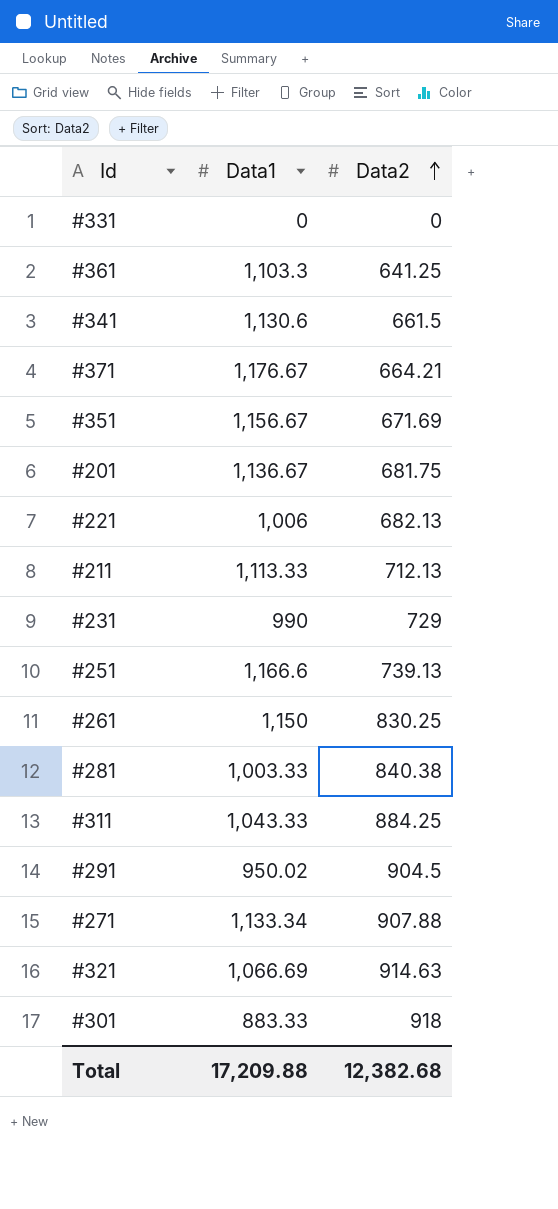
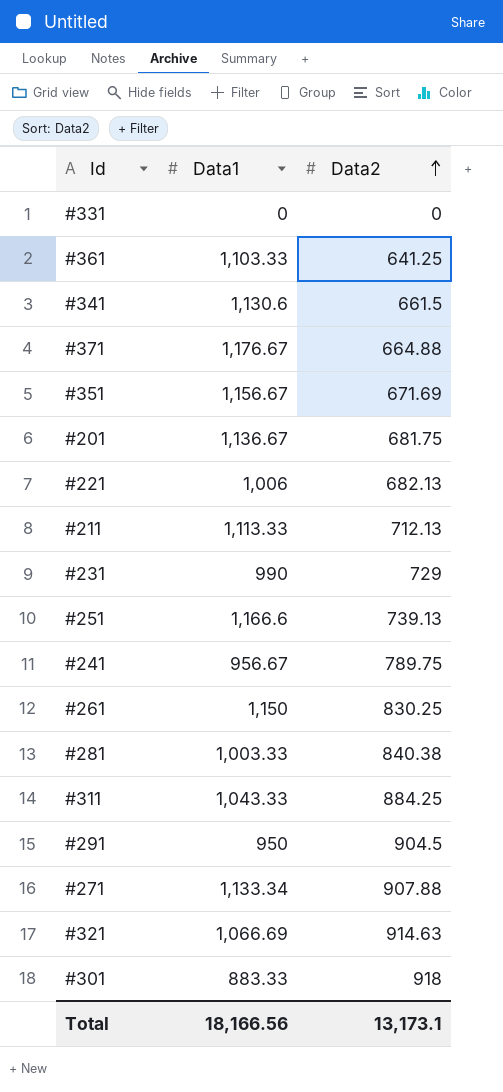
#361 | Data1: 1,103.3 -> 1,103.33
#371 | Data2: 664.21 -> 664.88
row #241: none -> 956.67 | 789.75
#291 | Data1: 950.02 -> 950
Total | Data1: 17,209.88 -> 18,166.56
Total | Data2: 12,382.68 -> 13,173.1

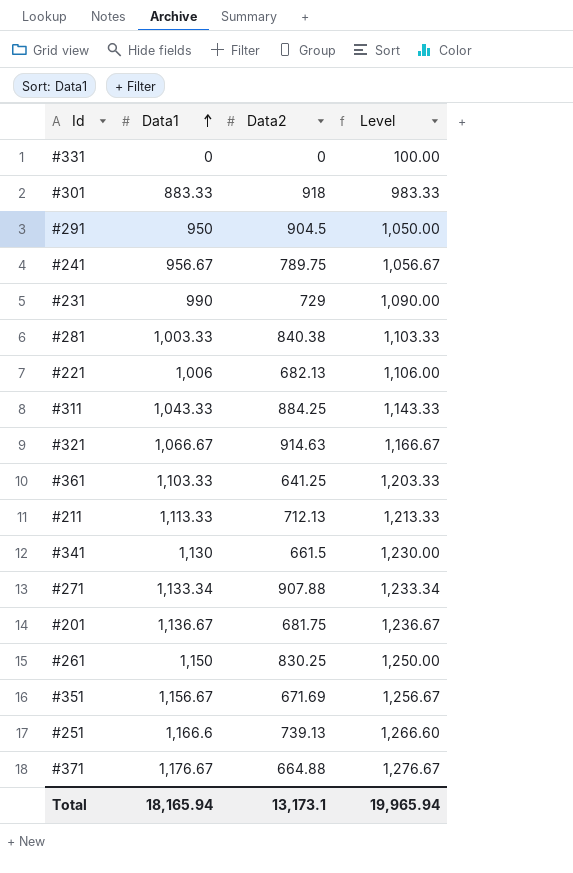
row order: Data2 ascending -> Data1 ascending
column Level | formula: none -> [Data1] + 100
#321 | Data1: 1,066.69 -> 1,066.67
#341 | Data1: 1,130.6 -> 1,130
Total | Data1: 18,166.56 -> 18,165.94

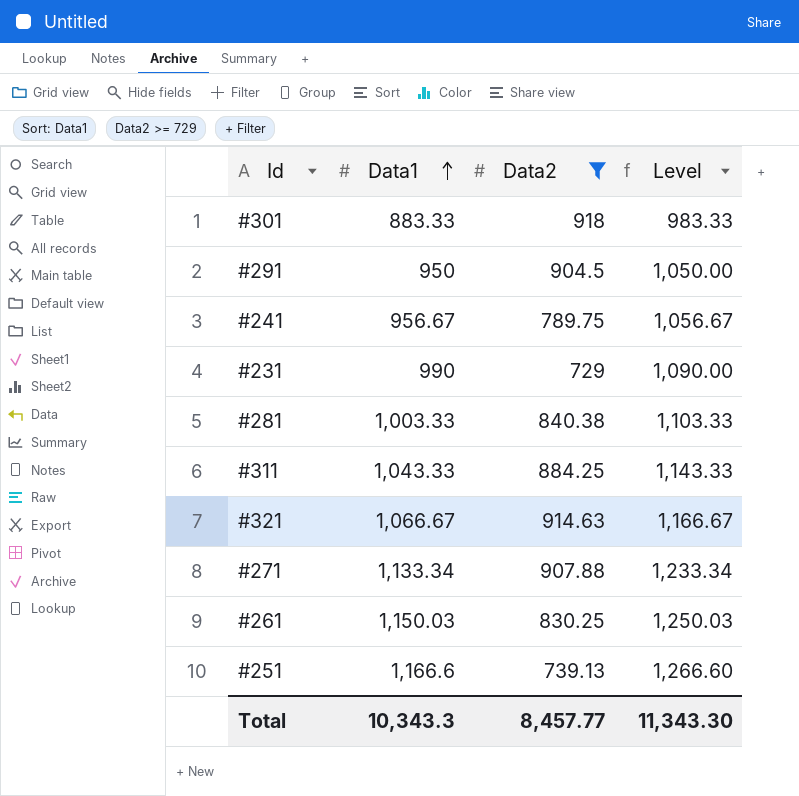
filter: none -> Data2 >= 729
#261 | Data1: 1,150 -> 1,150.03
#261 | Level: 1,250.00 -> 1,250.03
Total | Data1: 18,165.94 -> 10,343.3
Total | Data2: 13,173.1 -> 8,457.77
Total | Level: 19,965.94 -> 11,343.30

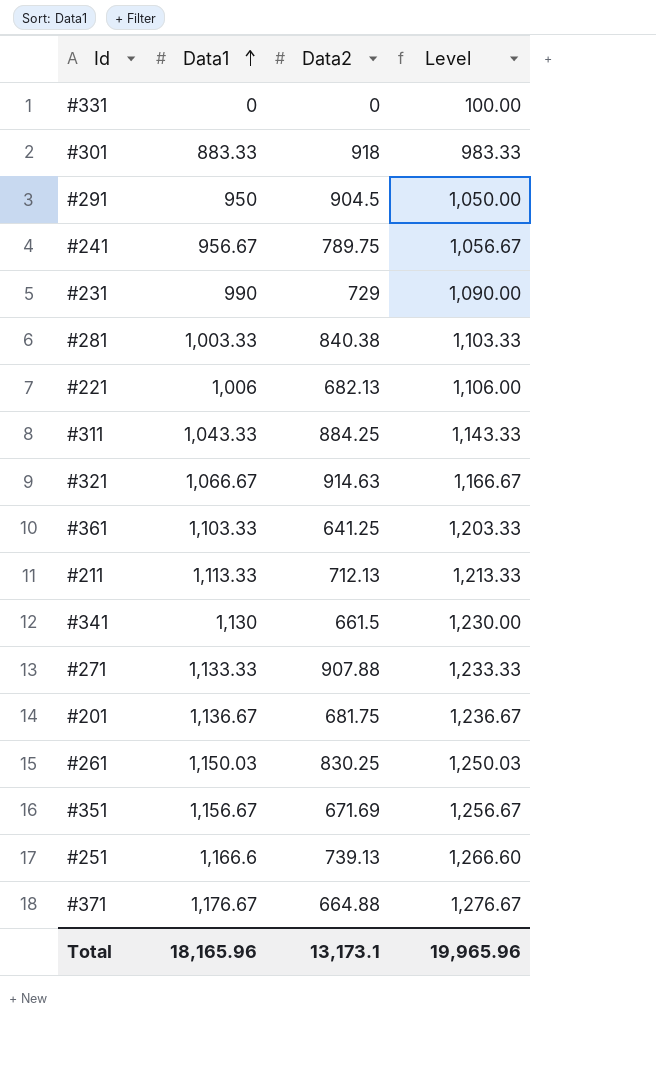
filter: Data2 >= 729 -> none
#271 | Data1: 1,133.34 -> 1,133.33
#271 | Level: 1,233.34 -> 1,233.33
Total | Data1: 10,343.3 -> 18,165.96
Total | Data2: 8,457.77 -> 13,173.1
Total | Level: 11,343.30 -> 19,965.96

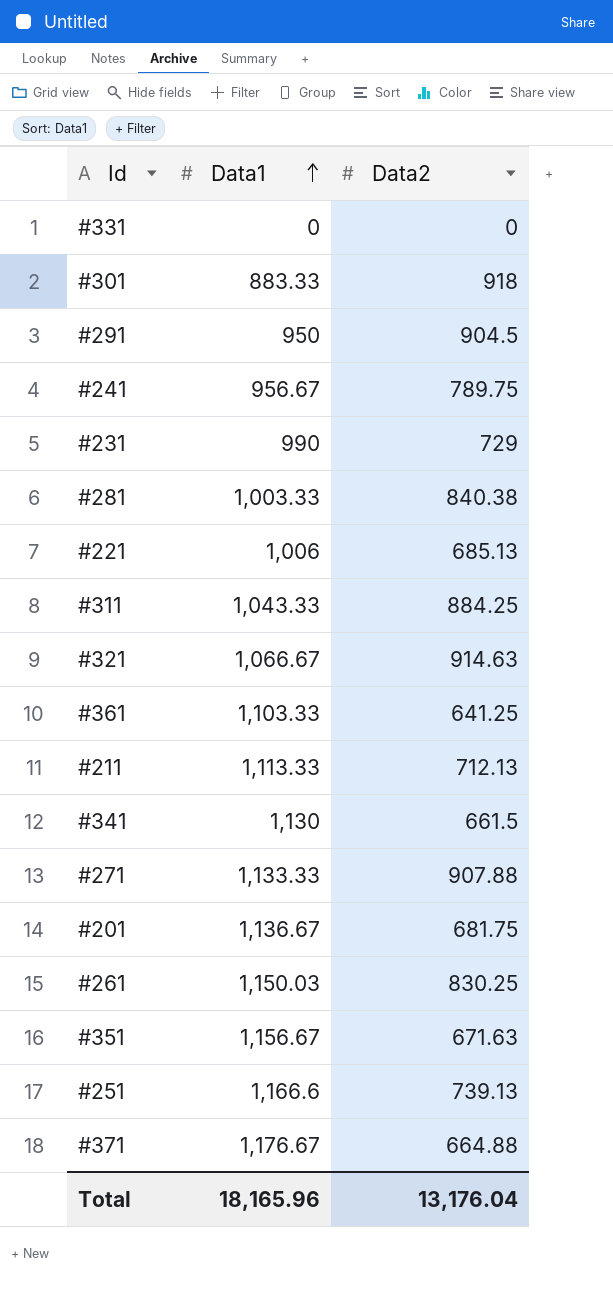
column Level | formula: [Data1] + 100 -> none
#221 | Data2: 682.13 -> 685.13
#351 | Data2: 671.69 -> 671.63
Total | Data2: 13,173.1 -> 13,176.04

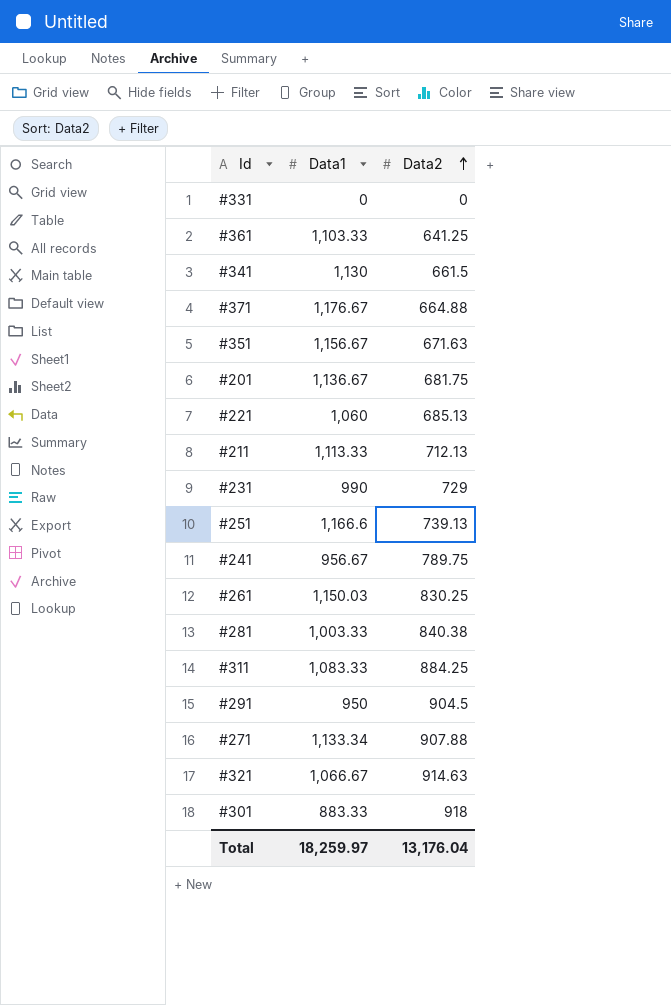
row order: Data1 ascending -> Data2 ascending
#221 | Data1: 1,006 -> 1,060
#311 | Data1: 1,043.33 -> 1,083.33
#271 | Data1: 1,133.33 -> 1,133.34
Total | Data1: 18,165.96 -> 18,259.97

